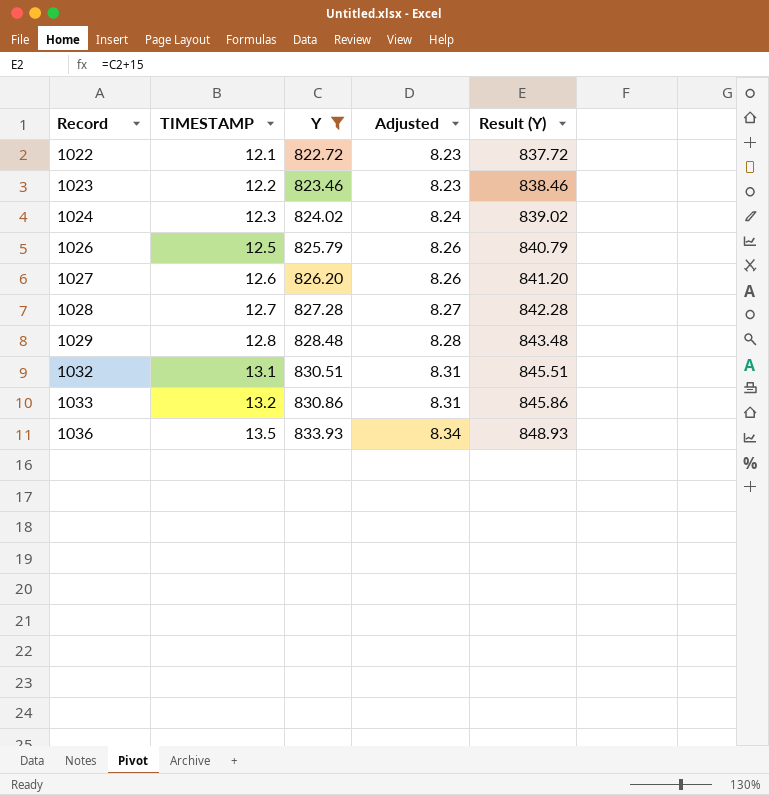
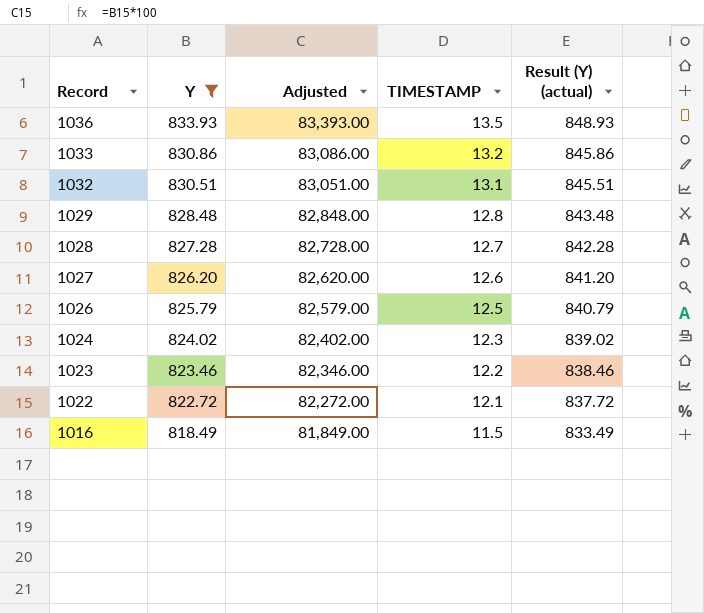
row order: Record ascending -> Record descending
column Adjusted | formula: [Y] * 0.01 -> [Y] * 100
column TIMESTAMP | position: 2 -> 4
column name: Result (Y) -> Result (Y) (actual)
row 1016: none -> 818.49 | 81,849.00 | 11.5 | 833.49

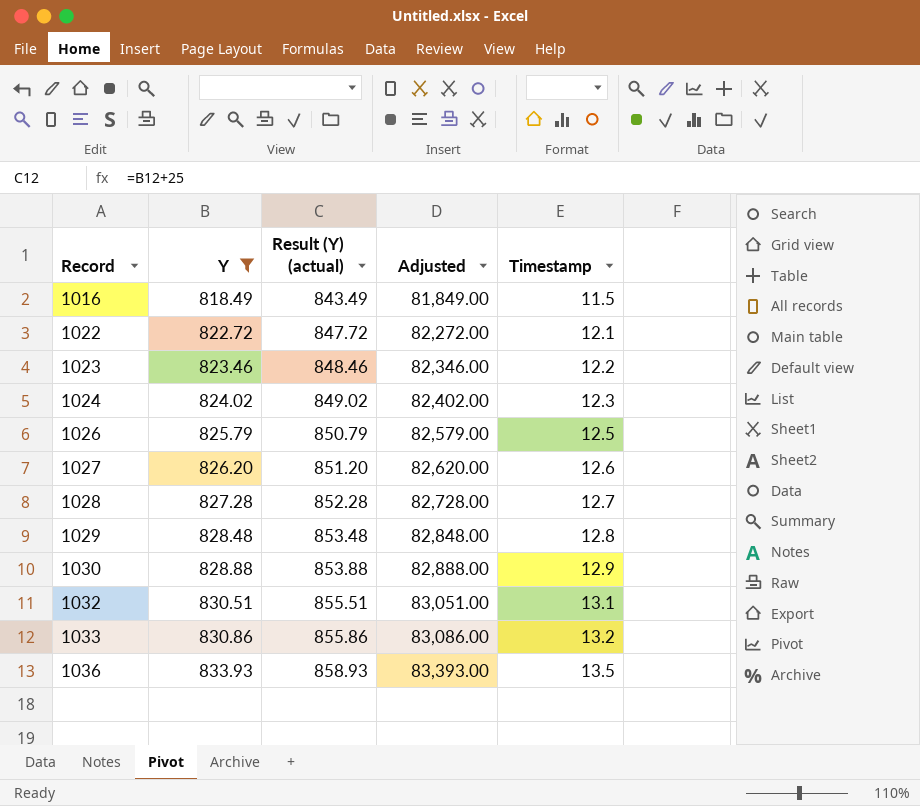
row order: Record descending -> Record ascending
column Result (Y) (actual) | formula: [Y] + 15 -> [Y] + 25
column Result (Y) (actual) | position: 5 -> 3
column name: TIMESTAMP -> Timestamp
row 1030: none -> 828.88 | 853.88 | 82,888.00 | 12.9

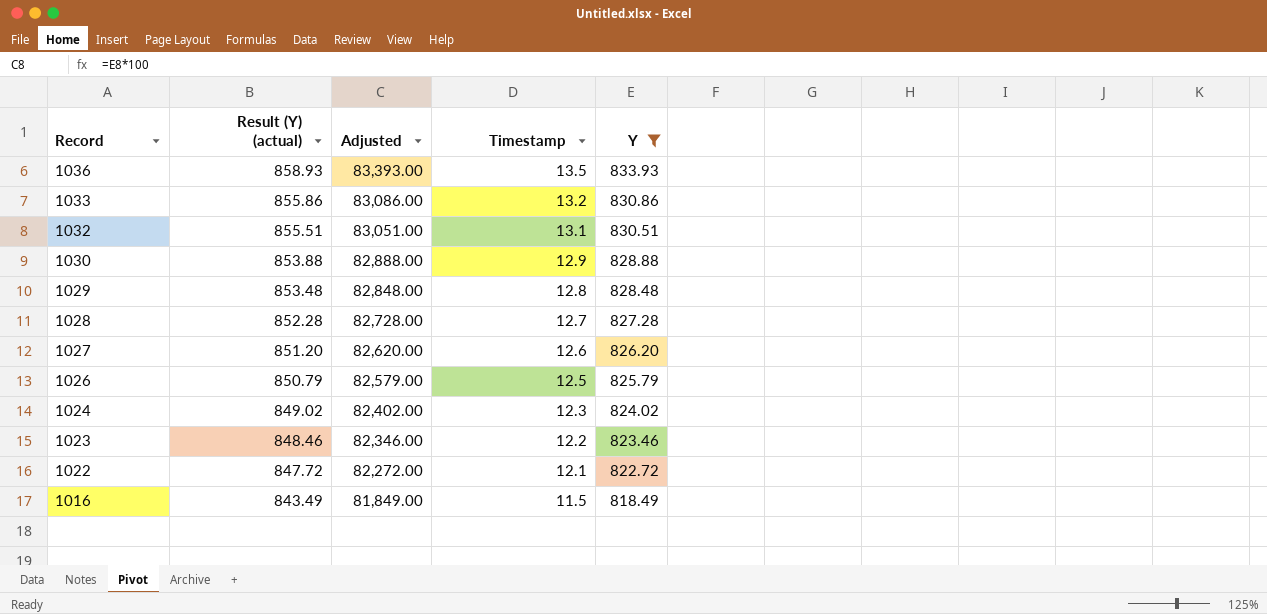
row order: Record ascending -> Record descending
column Y | position: 2 -> 5

